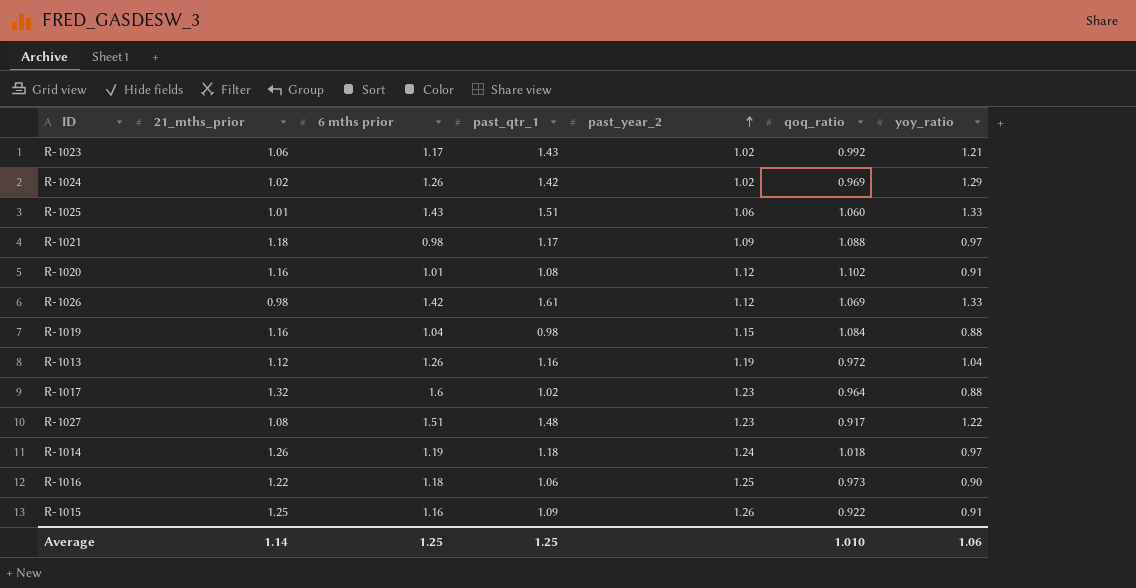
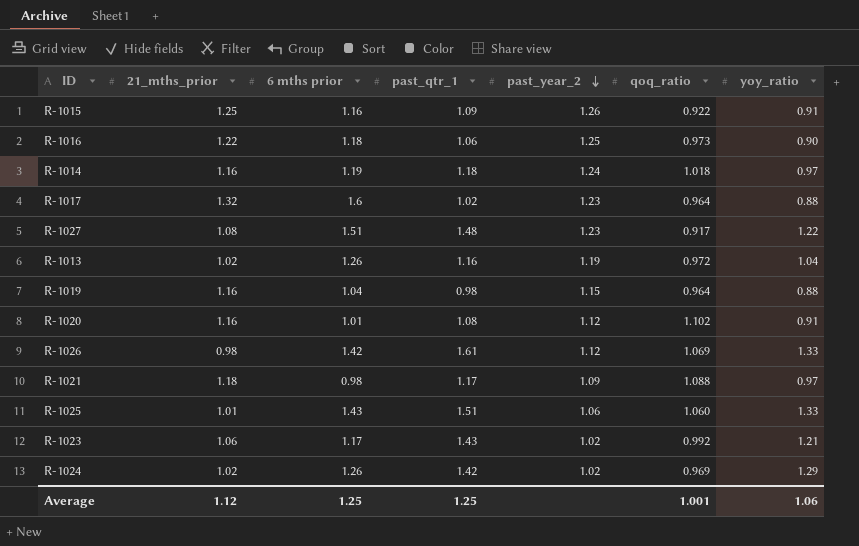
row order: past_year_2 ascending -> past_year_2 descending
R-1014 | 21_mths_prior: 1.26 -> 1.16
R-1013 | 21_mths_prior: 1.12 -> 1.02
R-1019 | qoq_ratio: 1.084 -> 0.964
Average | 21_mths_prior: 1.14 -> 1.12
Average | qoq_ratio: 1.010 -> 1.001

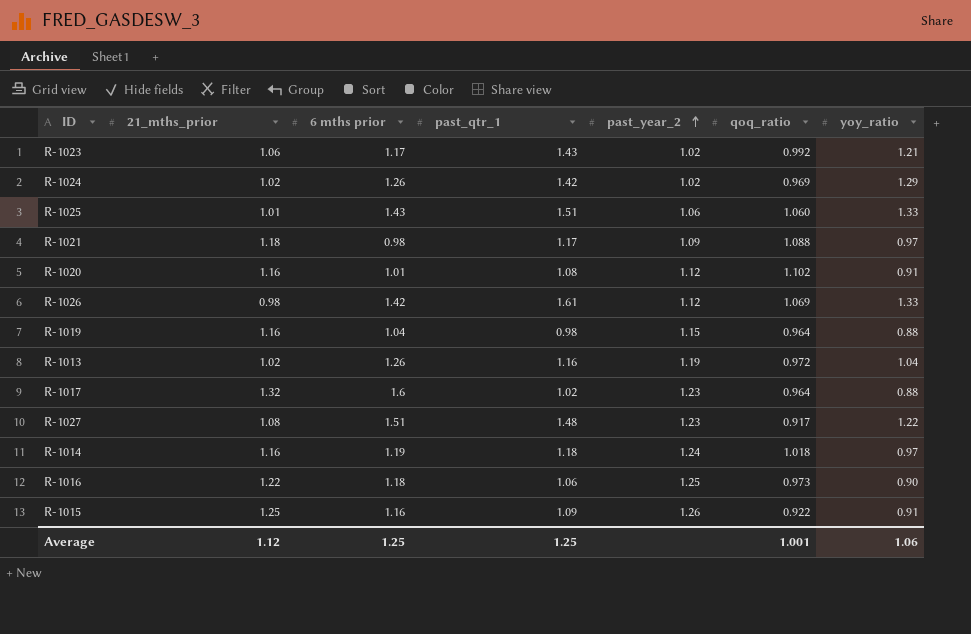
row order: past_year_2 descending -> past_year_2 ascending

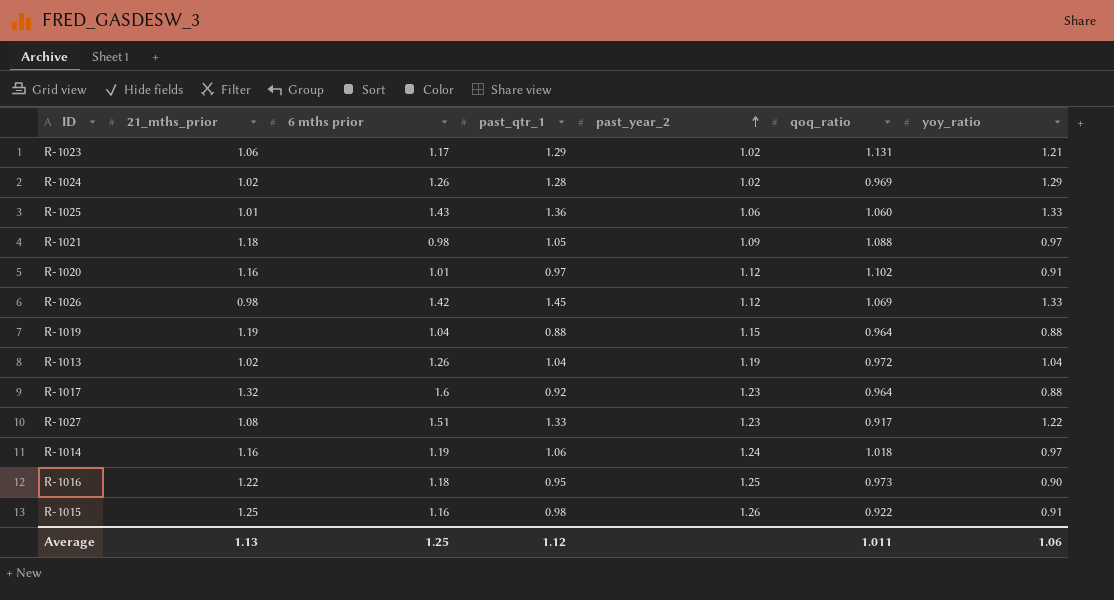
R-1023 | past_qtr_1: 1.43 -> 1.29
R-1023 | qoq_ratio: 0.992 -> 1.131
R-1024 | past_qtr_1: 1.42 -> 1.28
R-1025 | past_qtr_1: 1.51 -> 1.36
R-1021 | past_qtr_1: 1.17 -> 1.05
R-1020 | past_qtr_1: 1.08 -> 0.97
R-1026 | past_qtr_1: 1.61 -> 1.45
R-1019 | 21_mths_prior: 1.16 -> 1.19
R-1019 | past_qtr_1: 0.98 -> 0.88
R-1013 | past_qtr_1: 1.16 -> 1.04
R-1017 | past_qtr_1: 1.02 -> 0.92
R-1027 | past_qtr_1: 1.48 -> 1.33
R-1014 | past_qtr_1: 1.18 -> 1.06
R-1016 | past_qtr_1: 1.06 -> 0.95
R-1015 | past_qtr_1: 1.09 -> 0.98
Average | 21_mths_prior: 1.12 -> 1.13
Average | past_qtr_1: 1.25 -> 1.12
Average | qoq_ratio: 1.001 -> 1.011

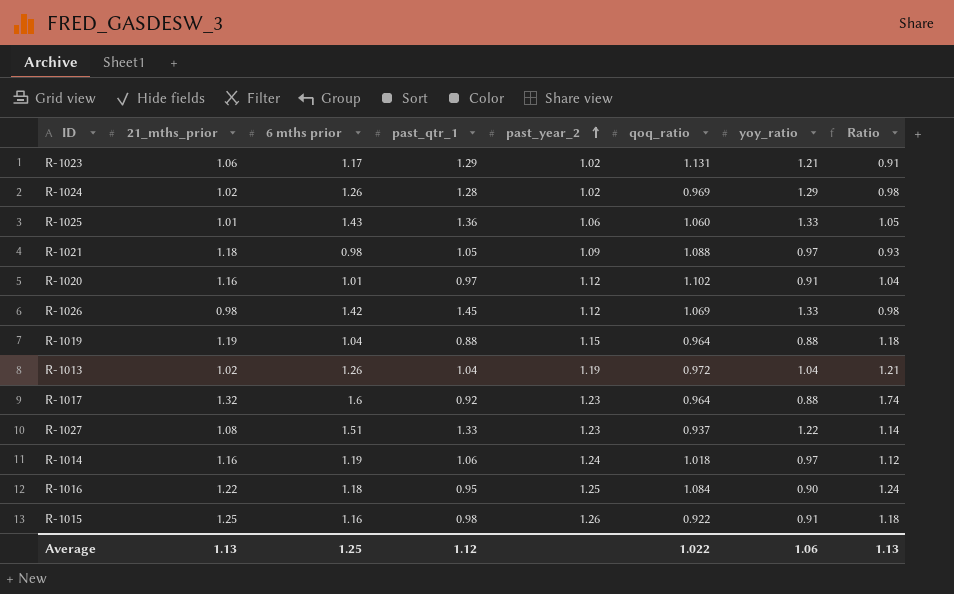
column Ratio | formula: none -> [6 mths prior] / [past_qtr_1]
R-1027 | qoq_ratio: 0.917 -> 0.937
R-1016 | qoq_ratio: 0.973 -> 1.084
Average | qoq_ratio: 1.011 -> 1.022

